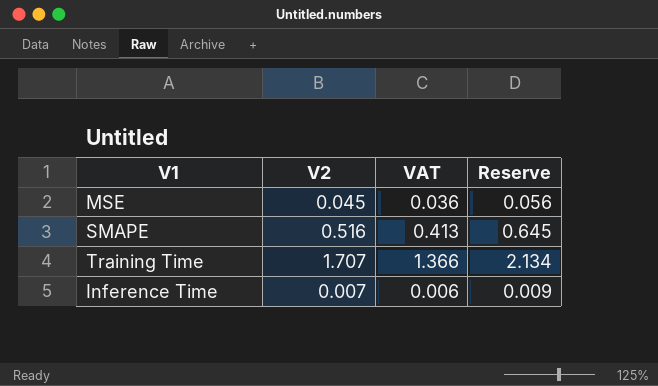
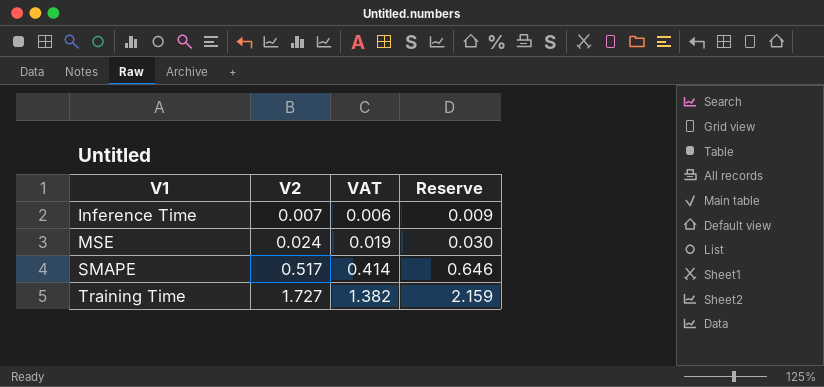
row order: none -> V1 ascending
MSE | V2: 0.045 -> 0.024
MSE | VAT: 0.036 -> 0.019
MSE | Reserve: 0.056 -> 0.030
SMAPE | V2: 0.516 -> 0.517
SMAPE | VAT: 0.413 -> 0.414
SMAPE | Reserve: 0.645 -> 0.646
Training Time | V2: 1.707 -> 1.727
Training Time | VAT: 1.366 -> 1.382
Training Time | Reserve: 2.134 -> 2.159

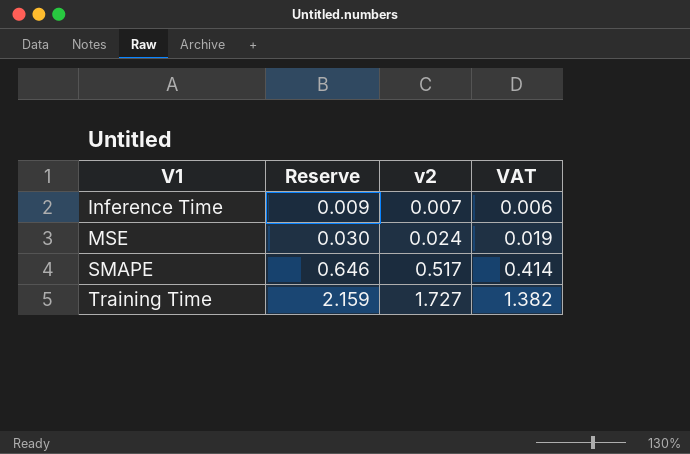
column Reserve | position: 4 -> 2
column name: V2 -> v2

